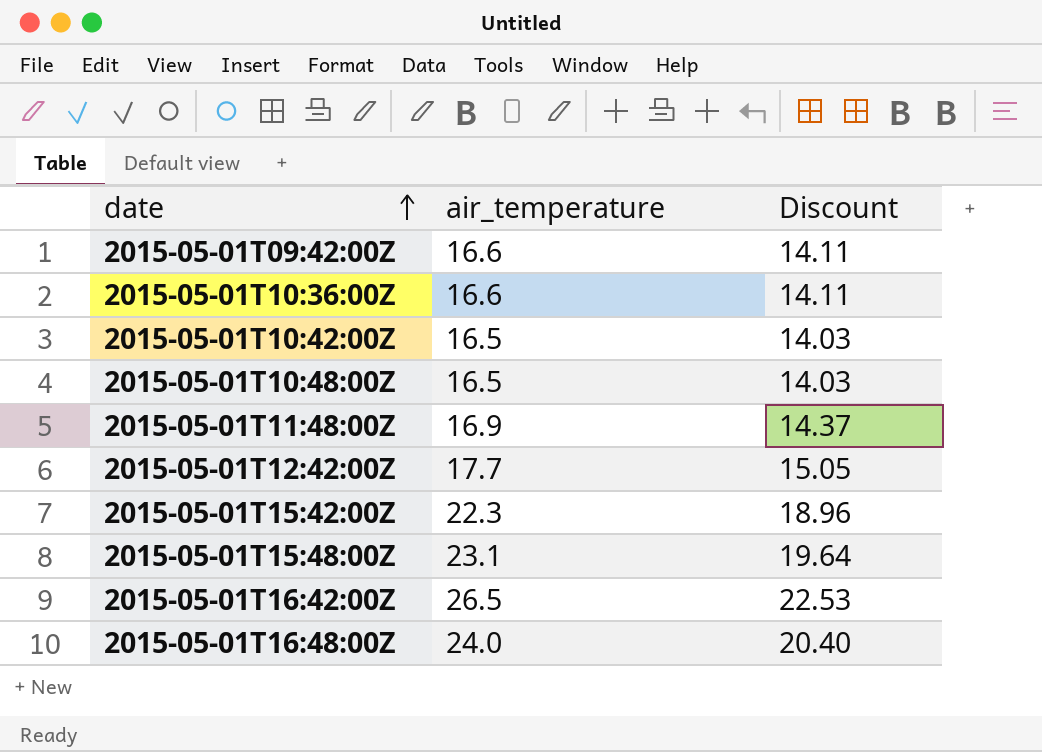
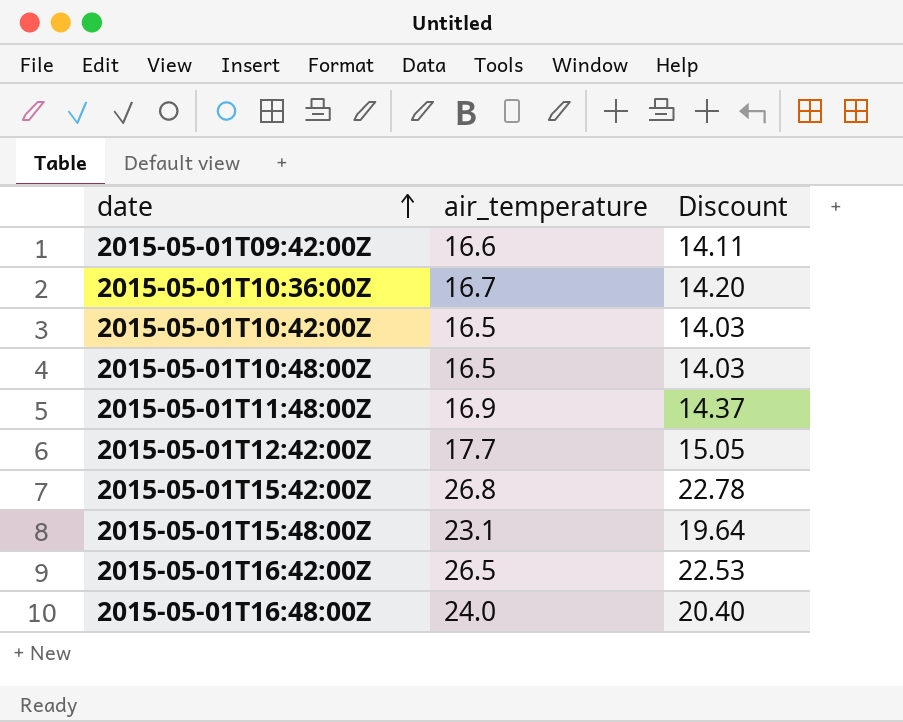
2015-05-01T10:36:00Z | air_temperature: 16.6 -> 16.7
2015-05-01T10:36:00Z | Discount: 14.11 -> 14.20
2015-05-01T15:42:00Z | air_temperature: 22.3 -> 26.8
2015-05-01T15:42:00Z | Discount: 18.96 -> 22.78

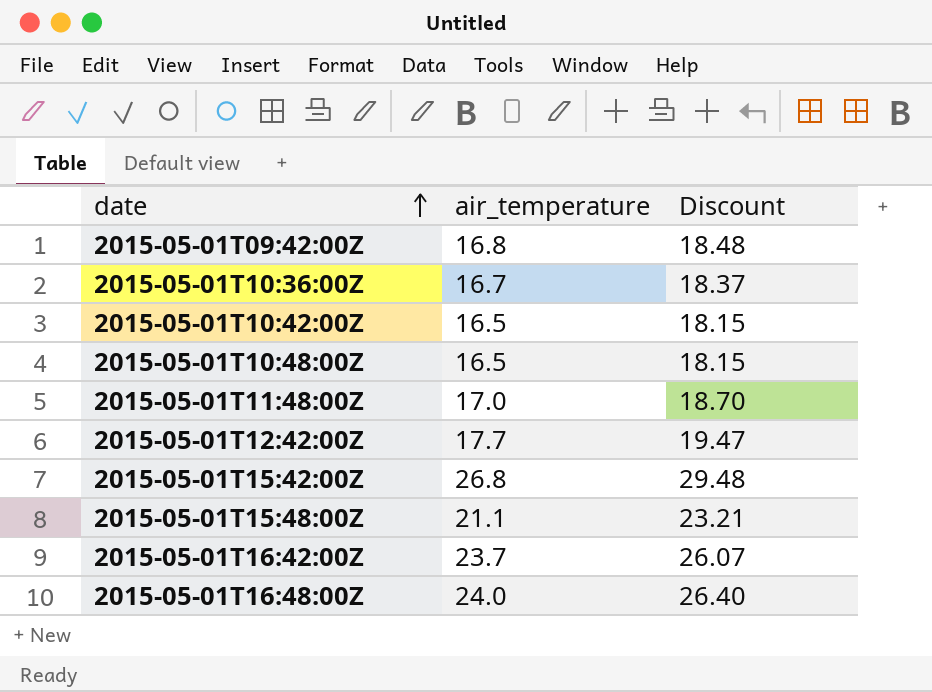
column Discount | formula: [air_temperature] * 0.85 -> [air_temperature] * 1.1
2015-05-01T09:42:00Z | air_temperature: 16.6 -> 16.8
2015-05-01T11:48:00Z | air_temperature: 16.9 -> 17.0
2015-05-01T15:48:00Z | air_temperature: 23.1 -> 21.1
2015-05-01T16:42:00Z | air_temperature: 26.5 -> 23.7

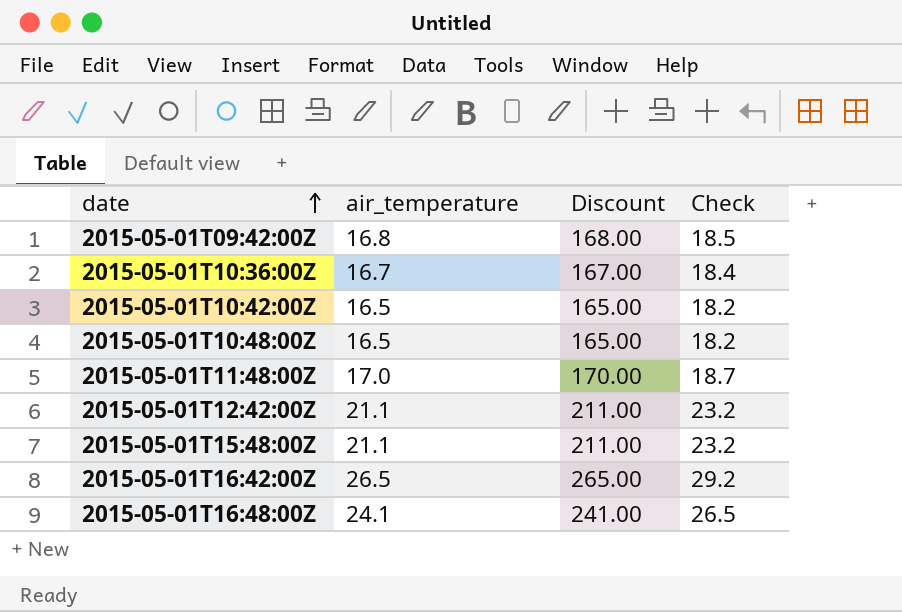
column Discount | formula: [air_temperature] * 1.1 -> [air_temperature] * 10
column Check | formula: none -> [air_temperature] * 1.1
row 2015-05-01T15:42:00Z: 26.8 | 29.48 -> none
2015-05-01T12:42:00Z | air_temperature: 17.7 -> 21.1
2015-05-01T16:42:00Z | air_temperature: 23.7 -> 26.5
2015-05-01T16:48:00Z | air_temperature: 24.0 -> 24.1

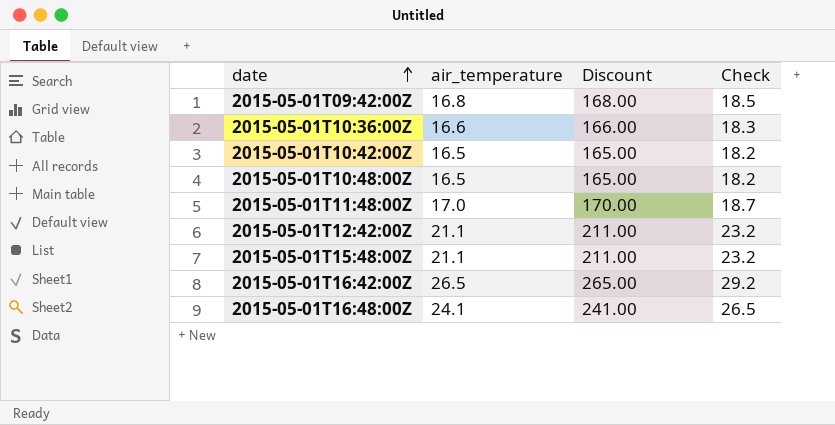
2015-05-01T10:36:00Z | air_temperature: 16.7 -> 16.6
2015-05-01T10:36:00Z | Discount: 167.00 -> 166.00
2015-05-01T10:36:00Z | Check: 18.4 -> 18.3

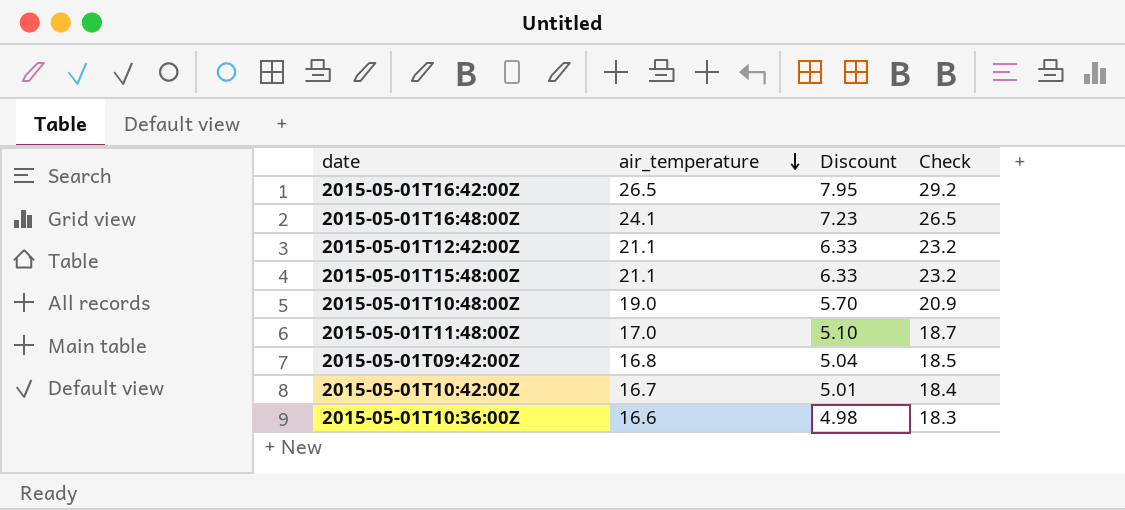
row order: date ascending -> air_temperature descending
column Discount | formula: [air_temperature] * 10 -> [air_temperature] * 0.3
2015-05-01T10:48:00Z | air_temperature: 16.5 -> 19.0
2015-05-01T10:48:00Z | Check: 18.2 -> 20.9
2015-05-01T10:42:00Z | air_temperature: 16.5 -> 16.7
2015-05-01T10:42:00Z | Check: 18.2 -> 18.4

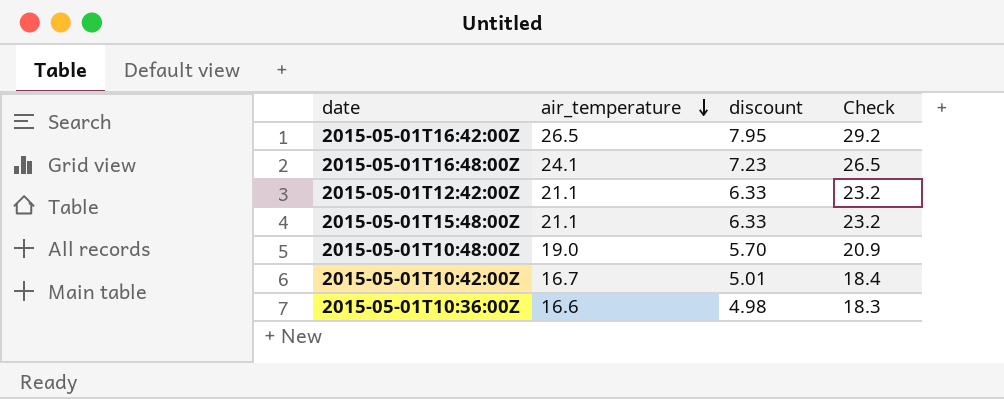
column name: Discount -> discount
row 2015-05-01T11:48:00Z: 17.0 | 5.10 | 18.7 -> none
row 2015-05-01T09:42:00Z: 16.8 | 5.04 | 18.5 -> none

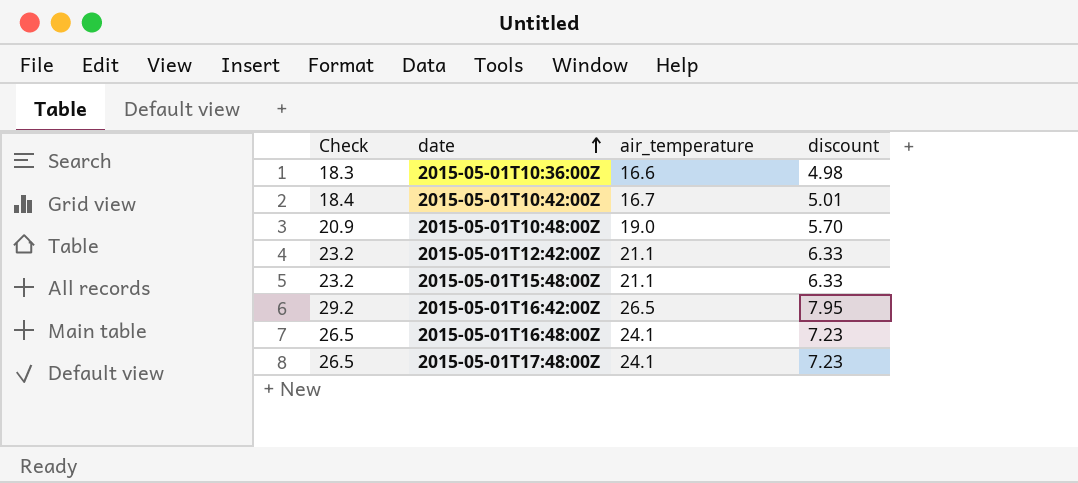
row order: air_temperature descending -> date ascending
column Check | position: 4 -> 1
row 2015-05-01T17:48:00Z: none -> 26.5 | 24.1 | 7.23

